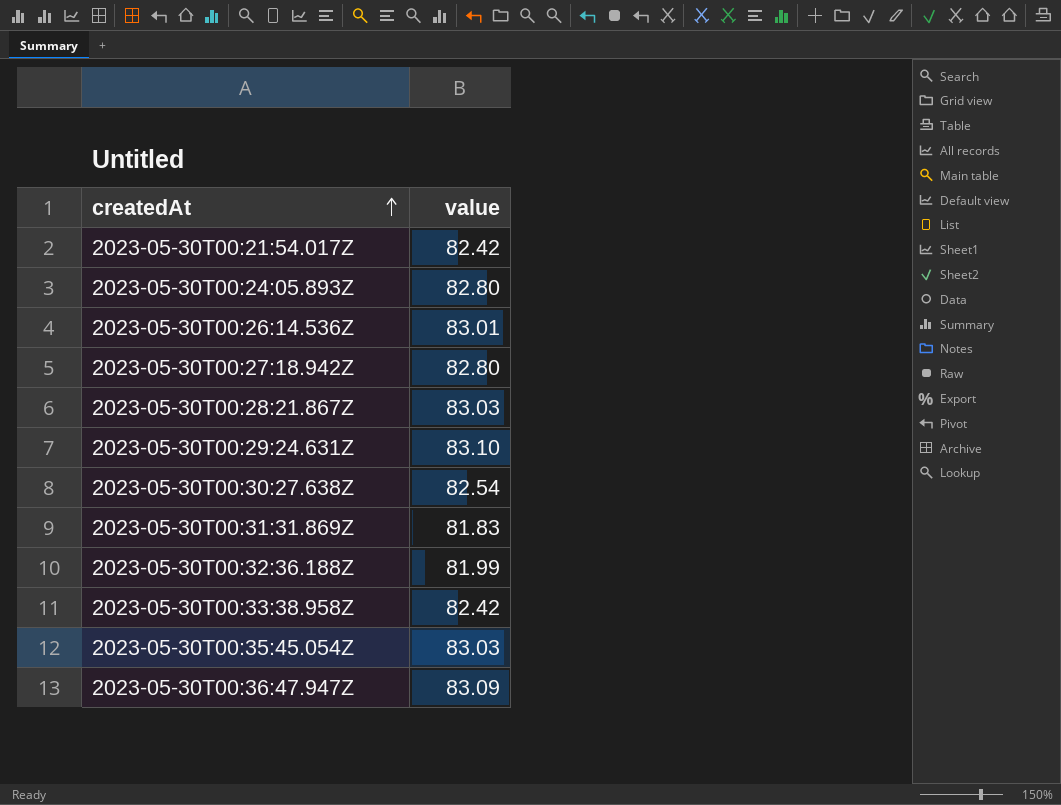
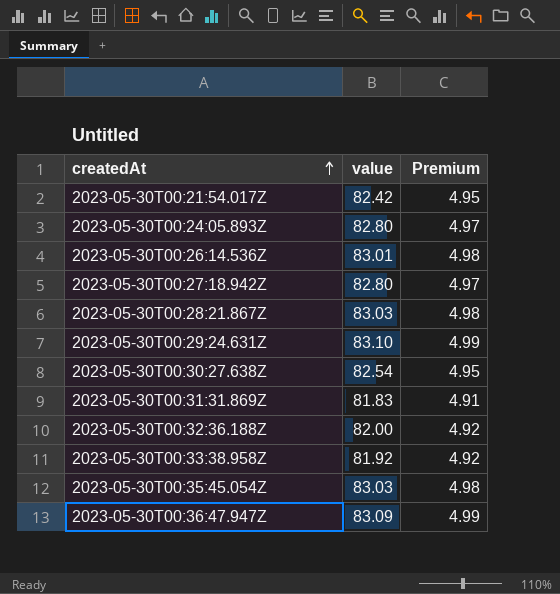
column Premium | formula: none -> [value] * 0.06
2023-05-30T00:32:36.188Z | value: 81.99 -> 82.00
2023-05-30T00:33:38.958Z | value: 82.42 -> 81.92

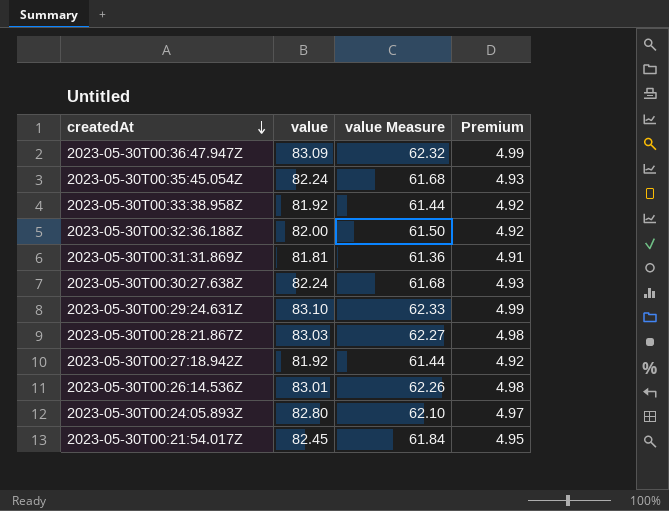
row order: createdAt ascending -> createdAt descending
column value Measure | formula: none -> [value] * 0.75
2023-05-30T00:35:45.054Z | value: 83.03 -> 82.24
2023-05-30T00:35:45.054Z | Premium: 4.98 -> 4.93
2023-05-30T00:31:31.869Z | value: 81.83 -> 81.81
2023-05-30T00:30:27.638Z | value: 82.54 -> 82.24
2023-05-30T00:30:27.638Z | Premium: 4.95 -> 4.93
2023-05-30T00:27:18.942Z | value: 82.80 -> 81.92
2023-05-30T00:27:18.942Z | Premium: 4.97 -> 4.92
2023-05-30T00:21:54.017Z | value: 82.42 -> 82.45

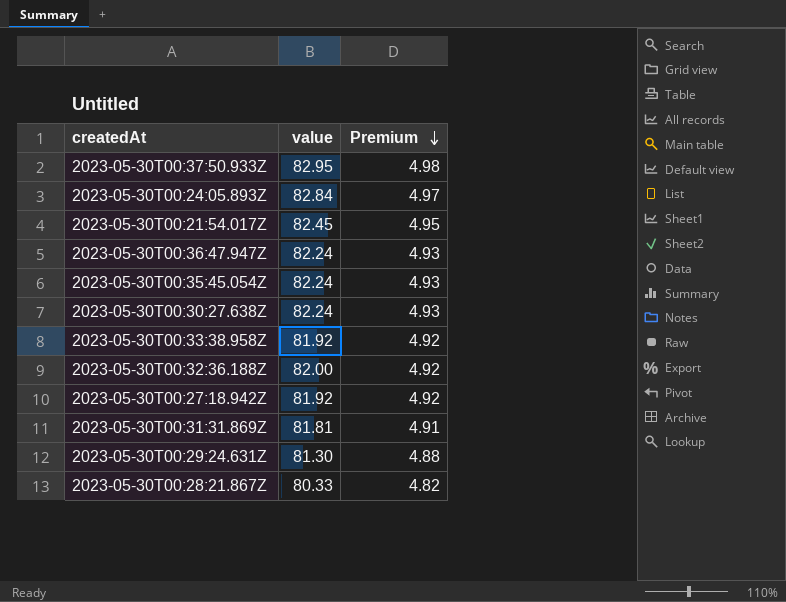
row order: createdAt descending -> Premium descending
column value Measure | formula: [value] * 0.75 -> none
row 2023-05-30T00:26:14.536Z: 83.01 | 62.26 | 4.98 -> none
row 2023-05-30T00:37:50.933Z: none -> 82.95 | 4.98
2023-05-30T00:24:05.893Z | value: 82.80 -> 82.84
2023-05-30T00:36:47.947Z | value: 83.09 -> 82.24
2023-05-30T00:36:47.947Z | Premium: 4.99 -> 4.93
2023-05-30T00:29:24.631Z | value: 83.10 -> 81.30
2023-05-30T00:29:24.631Z | Premium: 4.99 -> 4.88
2023-05-30T00:28:21.867Z | value: 83.03 -> 80.33
2023-05-30T00:28:21.867Z | Premium: 4.98 -> 4.82

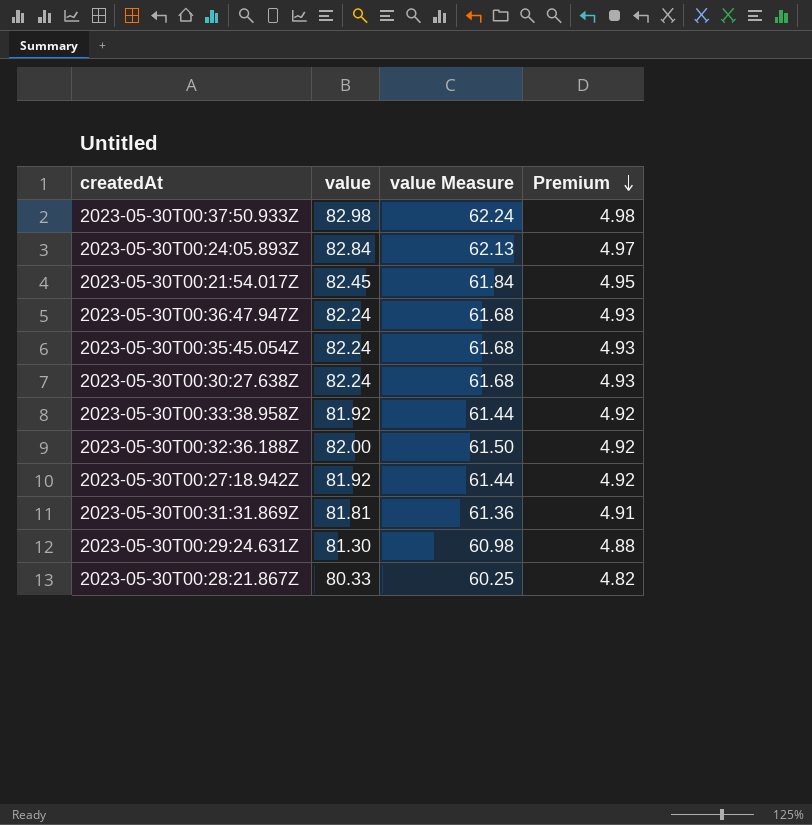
column value Measure | formula: none -> [value] * 0.75
2023-05-30T00:37:50.933Z | value: 82.95 -> 82.98

